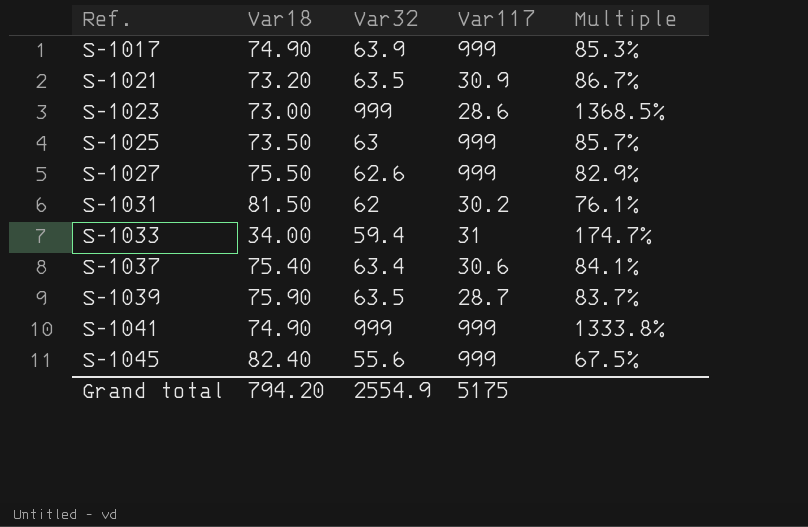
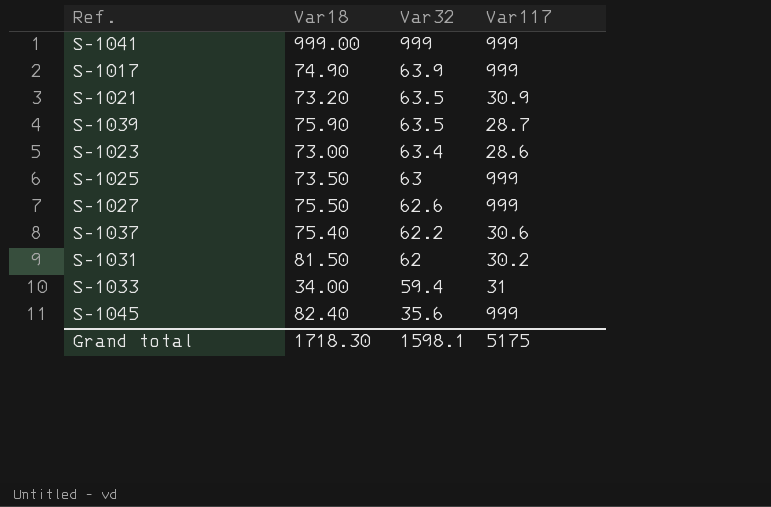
row order: Ref. ascending -> Var32 descending
column Multiple | formula: [Var32] / [Var18] -> none
S-1041 | Var18: 74.90 -> 999.00
S-1023 | Var32: 999 -> 63.4
S-1037 | Var32: 63.4 -> 62.2
S-1045 | Var32: 55.6 -> 35.6
Grand total | Var18: 794.20 -> 1718.30
Grand total | Var32: 2554.9 -> 1598.1

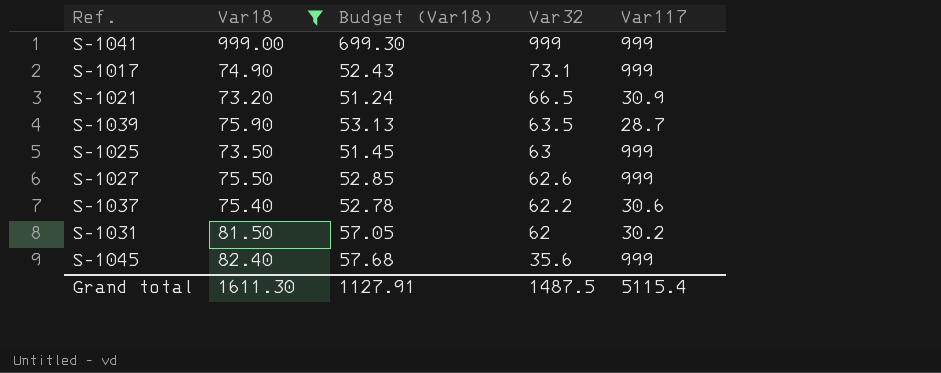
filter: none -> Var18 >= 73.20
column Budget (Var18) | formula: none -> [Var18] * 0.7
S-1017 | Var32: 63.9 -> 73.1
S-1021 | Var32: 63.5 -> 66.5
Grand total | Var18: 1718.30 -> 1611.30
Grand total | Var32: 1598.1 -> 1487.5
Grand total | Var117: 5175 -> 5115.4

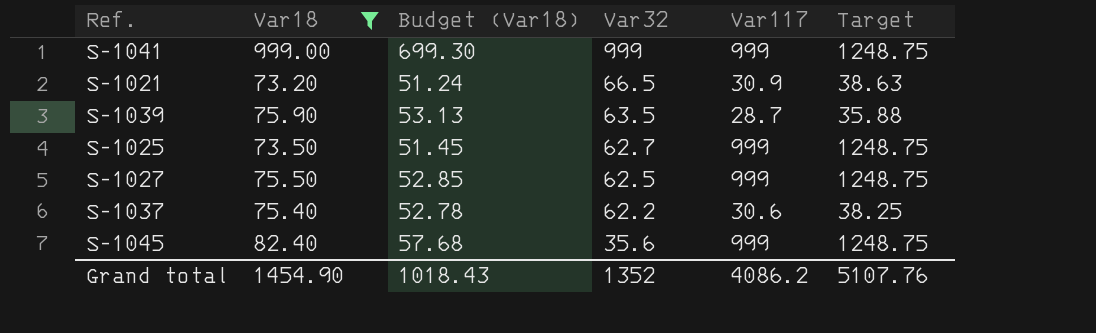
column Target | formula: none -> [Var117] * 1.25
row S-1017: 74.90 | 52.43 | 73.1 | 999 -> none
row S-1031: 81.50 | 57.05 | 62 | 30.2 -> none
S-1025 | Var32: 63 -> 62.7
S-1027 | Var32: 62.6 -> 62.5
Grand total | Var18: 1611.30 -> 1454.90
Grand total | Budget (Var18): 1127.91 -> 1018.43
Grand total | Var32: 1487.5 -> 1352
Grand total | Var117: 5115.4 -> 4086.2

